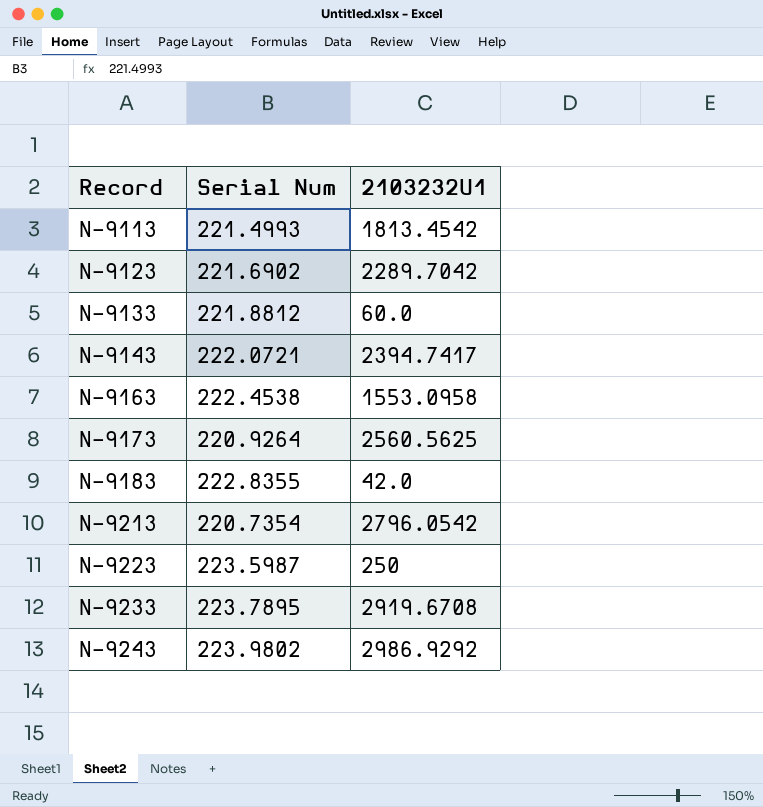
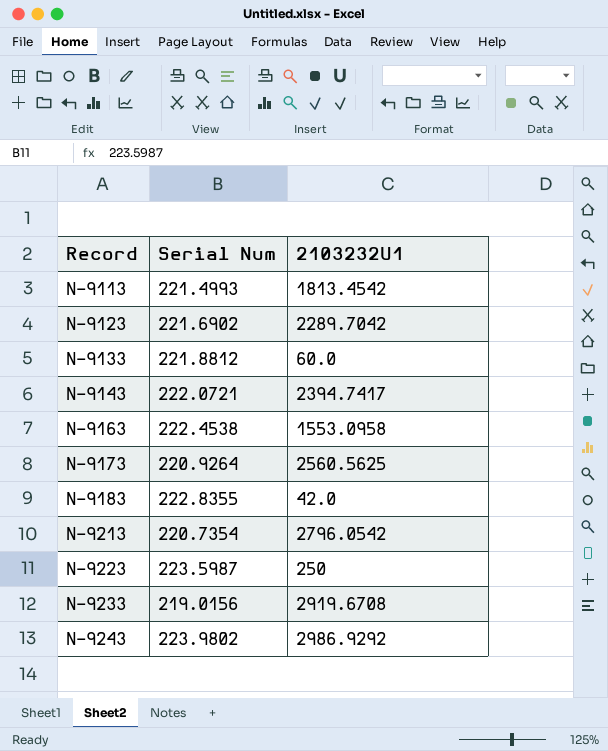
N-9233 | Serial Num: 223.7895 -> 219.0156

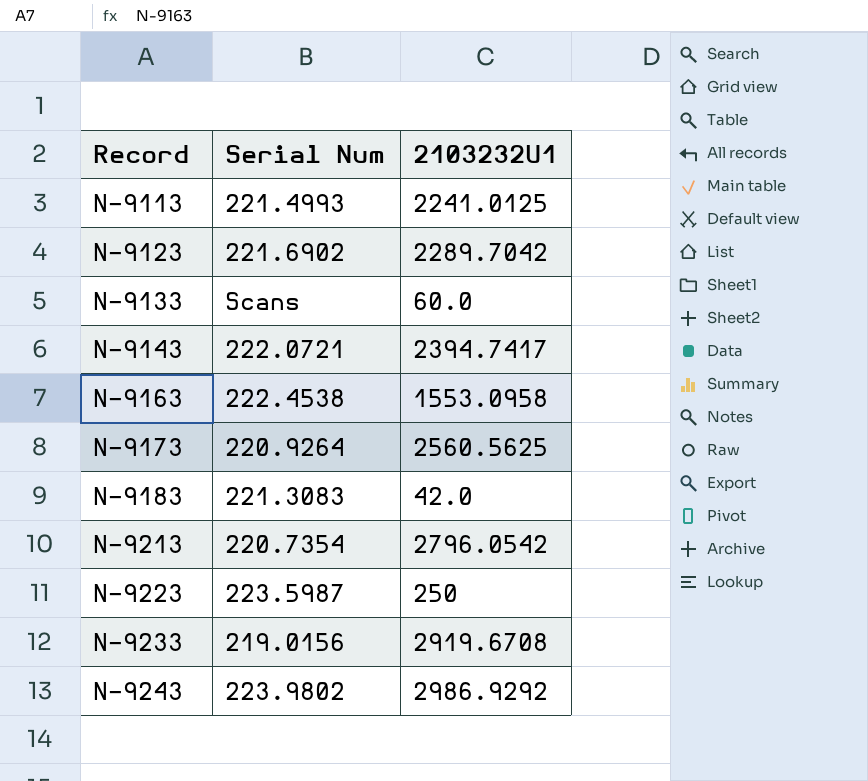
N-9113 | 2103232U1: 1813.4542 -> 2241.0125
N-9133 | Serial Num: 221.8812 -> Scans
N-9183 | Serial Num: 222.8355 -> 221.3083

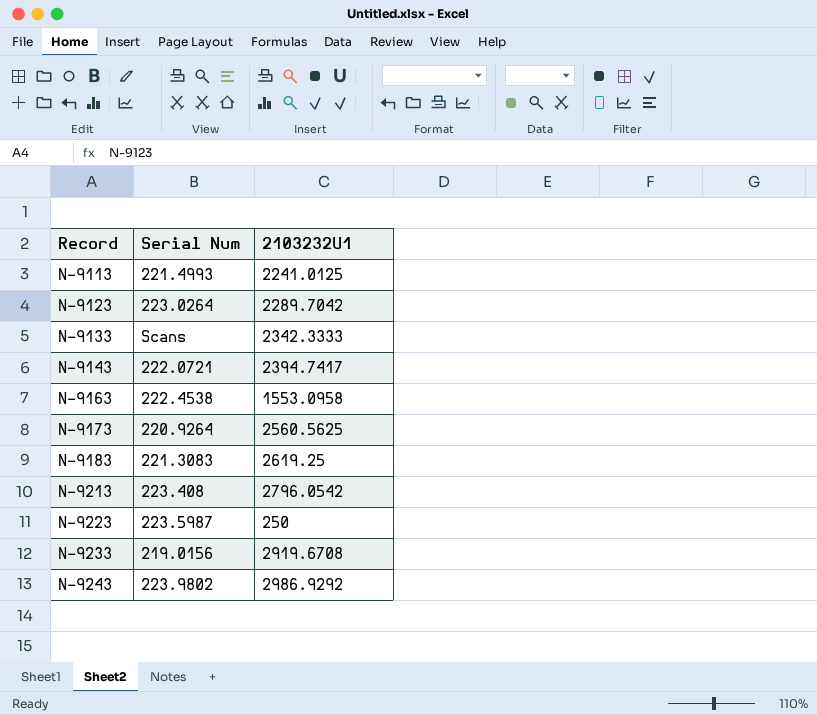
N-9123 | Serial Num: 221.6902 -> 223.0264
N-9133 | 2103232U1: 60.0 -> 2342.3333
N-9183 | 2103232U1: 42.0 -> 2619.25
N-9213 | Serial Num: 220.7354 -> 223.408

